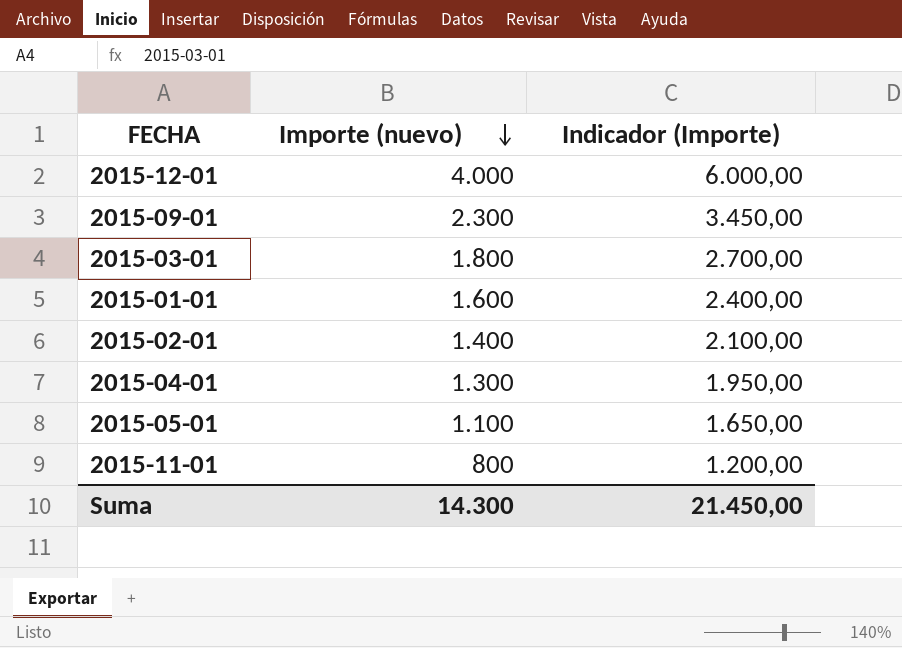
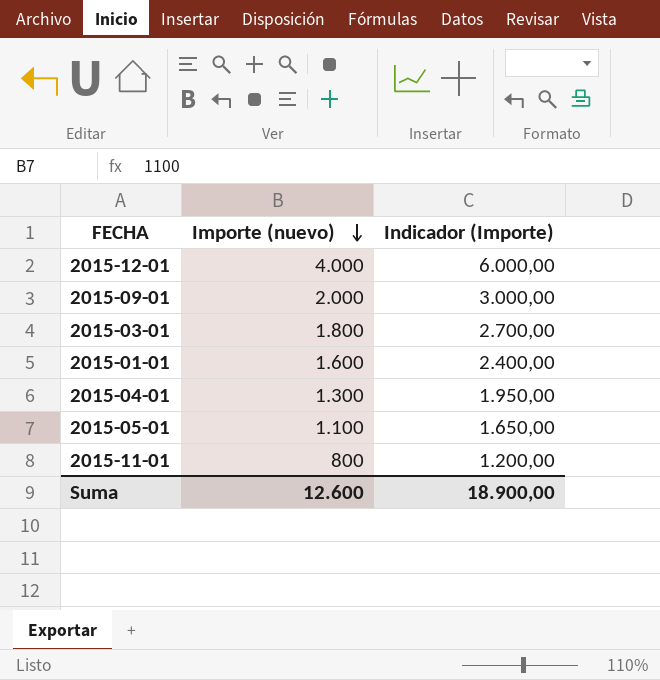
row 2015-02-01: 1.400 | 2.100,00 -> none
2015-09-01 | Importe (nuevo): 2.300 -> 2.000
2015-09-01 | Indicador (Importe): 3.450,00 -> 3.000,00
Suma | Importe (nuevo): 14.300 -> 12.600
Suma | Indicador (Importe): 21.450,00 -> 18.900,00

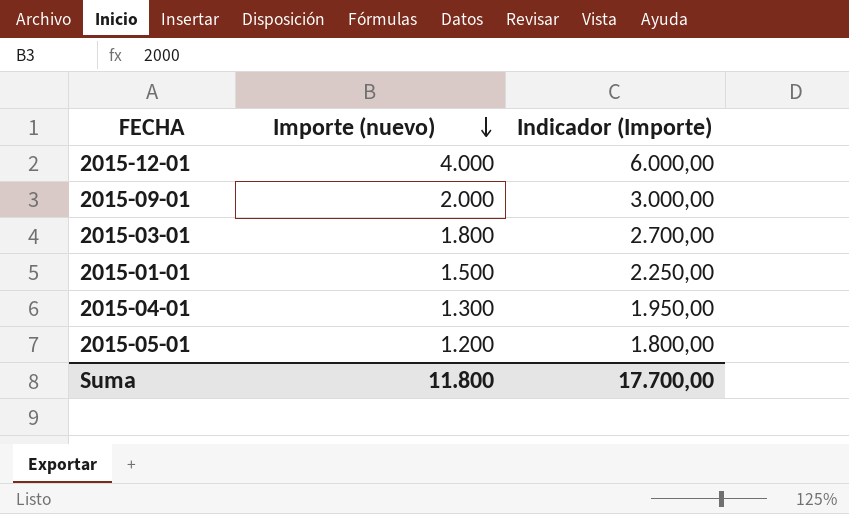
row 2015-11-01: 800 | 1.200,00 -> none
2015-01-01 | Importe (nuevo): 1.600 -> 1.500
2015-01-01 | Indicador (Importe): 2.400,00 -> 2.250,00
2015-05-01 | Importe (nuevo): 1.100 -> 1.200
2015-05-01 | Indicador (Importe): 1.650,00 -> 1.800,00
Suma | Importe (nuevo): 12.600 -> 11.800
Suma | Indicador (Importe): 18.900,00 -> 17.700,00

